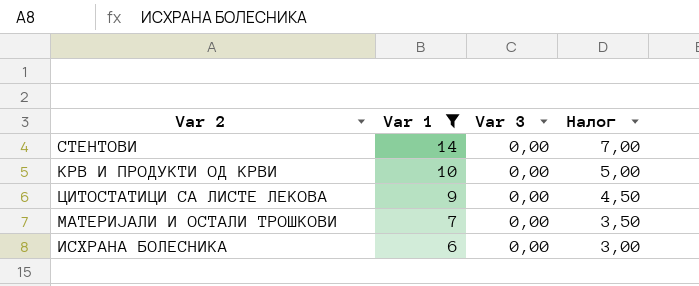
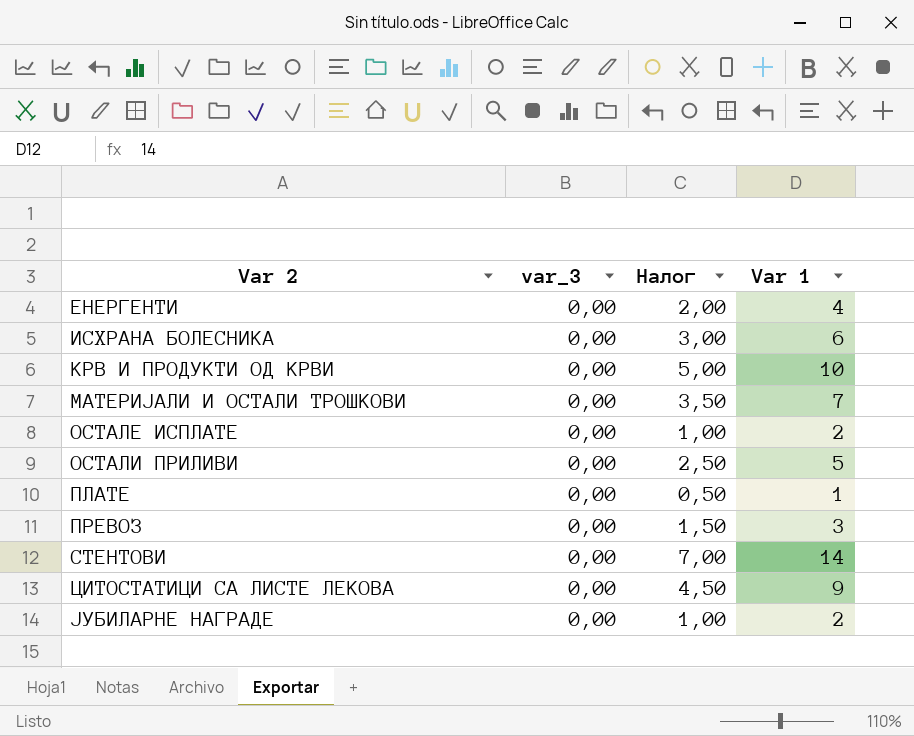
filter: Var 1 >= 6 -> none
row order: Var 1 descending -> Var 2 ascending
column name: Var 3 -> var_3
column Var 1 | position: 2 -> 4

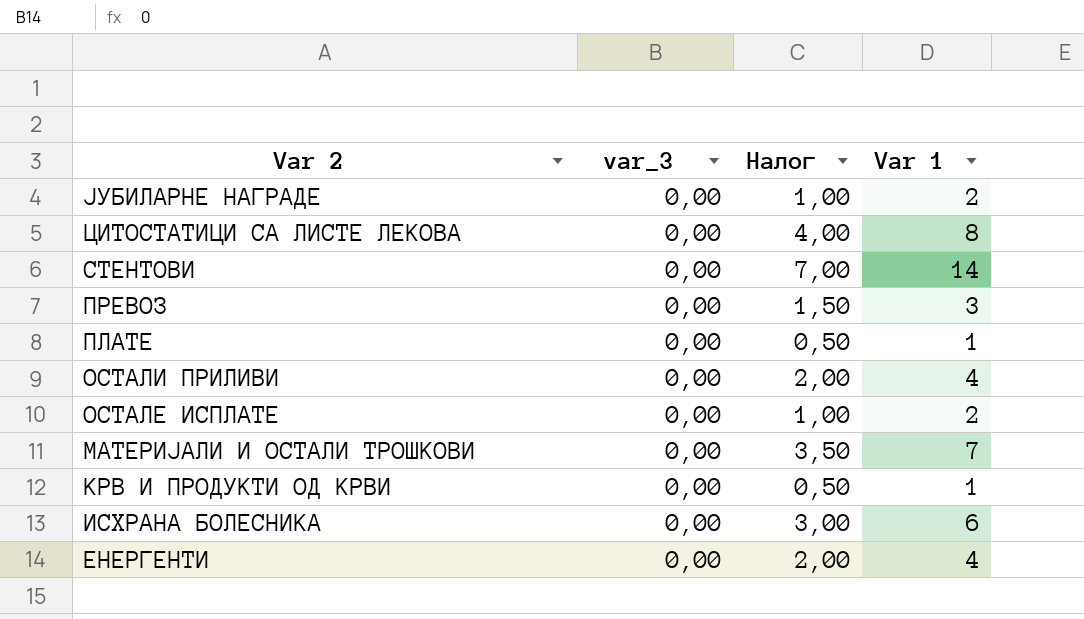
row order: Var 2 ascending -> Var 2 descending
ЦИТОСТАТИЦИ СА ЛИСТЕ ЛЕКОВА | Налог: 4,50 -> 4,00
ЦИТОСТАТИЦИ СА ЛИСТЕ ЛЕКОВА | Var 1: 9 -> 8
ОСТАЛИ ПРИЛИВИ | Налог: 2,50 -> 2,00
ОСТАЛИ ПРИЛИВИ | Var 1: 5 -> 4
КРВ И ПРОДУКТИ ОД КРВИ | Налог: 5,00 -> 0,50
КРВ И ПРОДУКТИ ОД КРВИ | Var 1: 10 -> 1

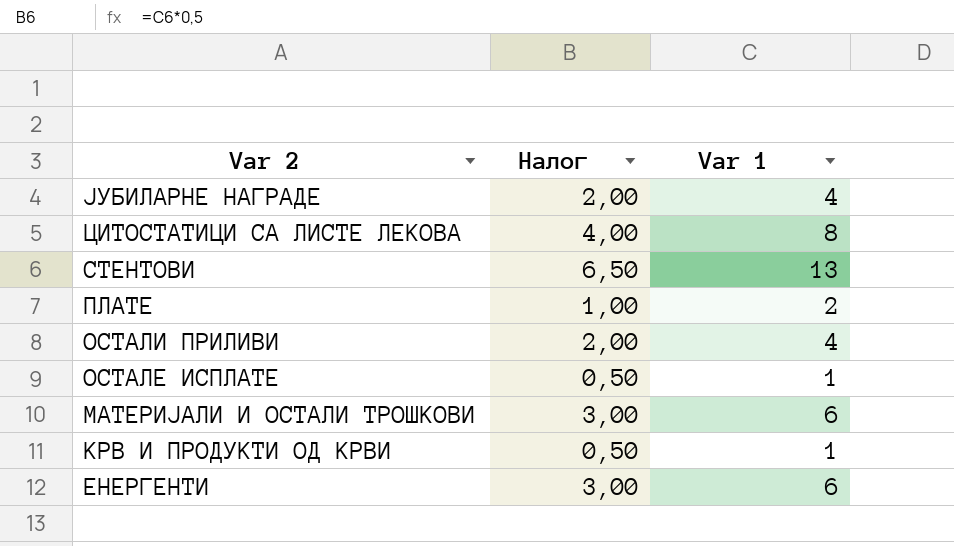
column var_3 | position: 2 -> none
row ПРЕВОЗ: 0,00 | 1,50 | 3 -> none
row ИСХРАНА БОЛЕСНИКА: 0,00 | 3,00 | 6 -> none
ЈУБИЛАРНЕ НАГРАДЕ | Налог: 1,00 -> 2,00
ЈУБИЛАРНЕ НАГРАДЕ | Var 1: 2 -> 4
СТЕНТОВИ | Налог: 7,00 -> 6,50
СТЕНТОВИ | Var 1: 14 -> 13
ПЛАТЕ | Налог: 0,50 -> 1,00
ПЛАТЕ | Var 1: 1 -> 2
ОСТАЛЕ ИСПЛАТЕ | Налог: 1,00 -> 0,50
ОСТАЛЕ ИСПЛАТЕ | Var 1: 2 -> 1
МАТЕРИЈАЛИ И ОСТАЛИ ТРОШКОВИ | Налог: 3,50 -> 3,00
МАТЕРИЈАЛИ И ОСТАЛИ ТРОШКОВИ | Var 1: 7 -> 6
ЕНЕРГЕНТИ | Налог: 2,00 -> 3,00
ЕНЕРГЕНТИ | Var 1: 4 -> 6

